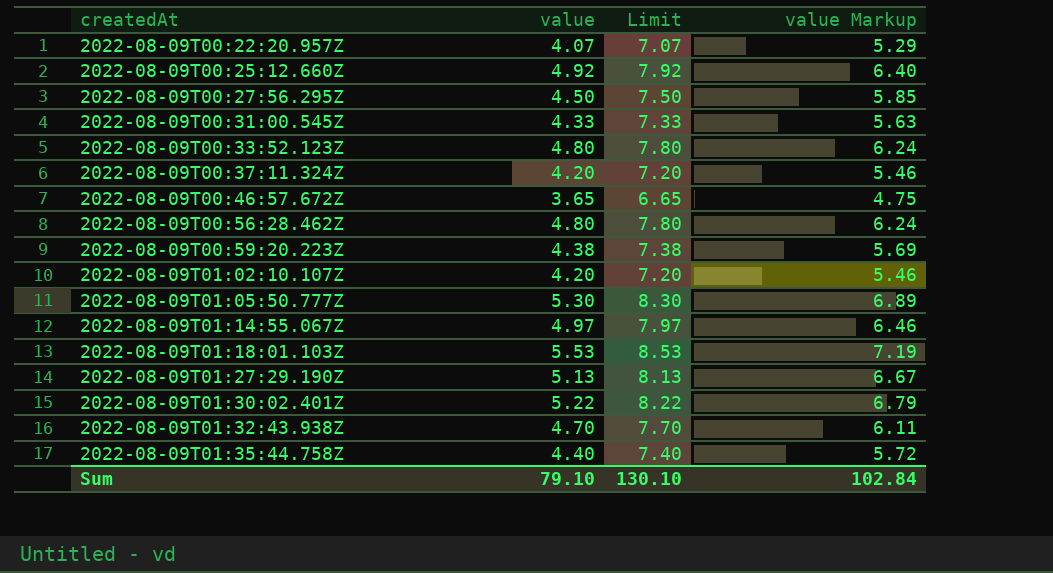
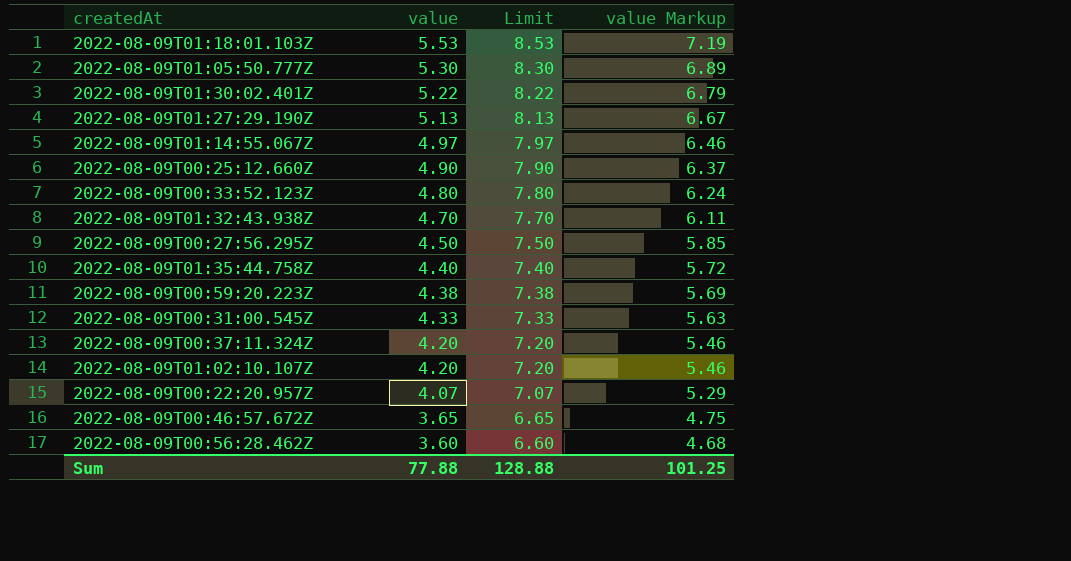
row order: createdAt ascending -> value descending
2022-08-09T00:25:12.660Z | value: 4.92 -> 4.90
2022-08-09T00:25:12.660Z | Limit: 7.92 -> 7.90
2022-08-09T00:25:12.660Z | value Markup: 6.40 -> 6.37
2022-08-09T00:56:28.462Z | value: 4.80 -> 3.60
2022-08-09T00:56:28.462Z | Limit: 7.80 -> 6.60
2022-08-09T00:56:28.462Z | value Markup: 6.24 -> 4.68
Sum | value: 79.10 -> 77.88
Sum | Limit: 130.10 -> 128.88
Sum | value Markup: 102.84 -> 101.25

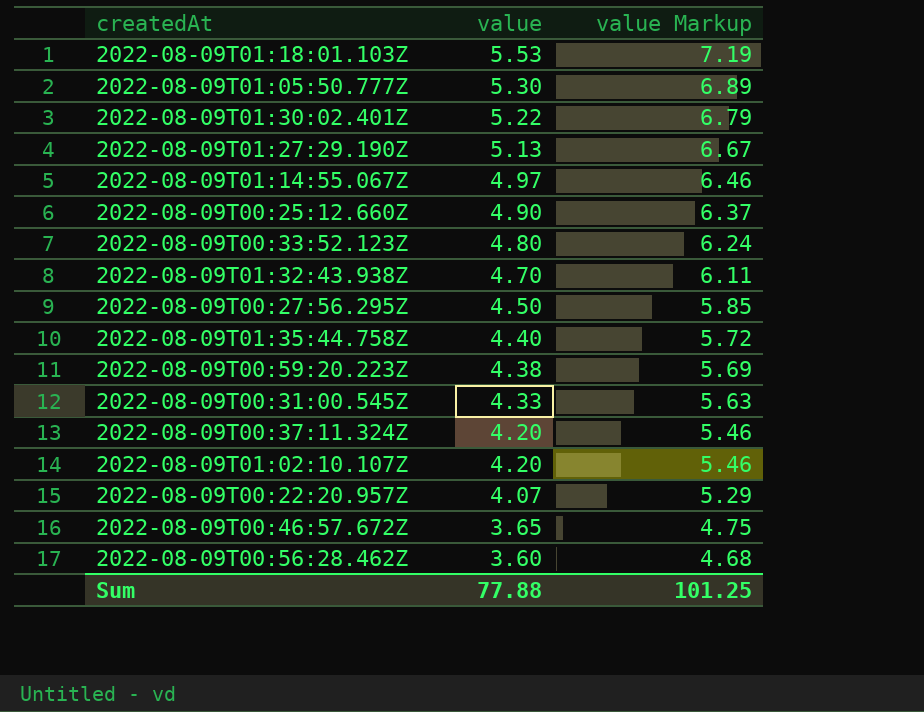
column Limit | formula: [value] + 3 -> none

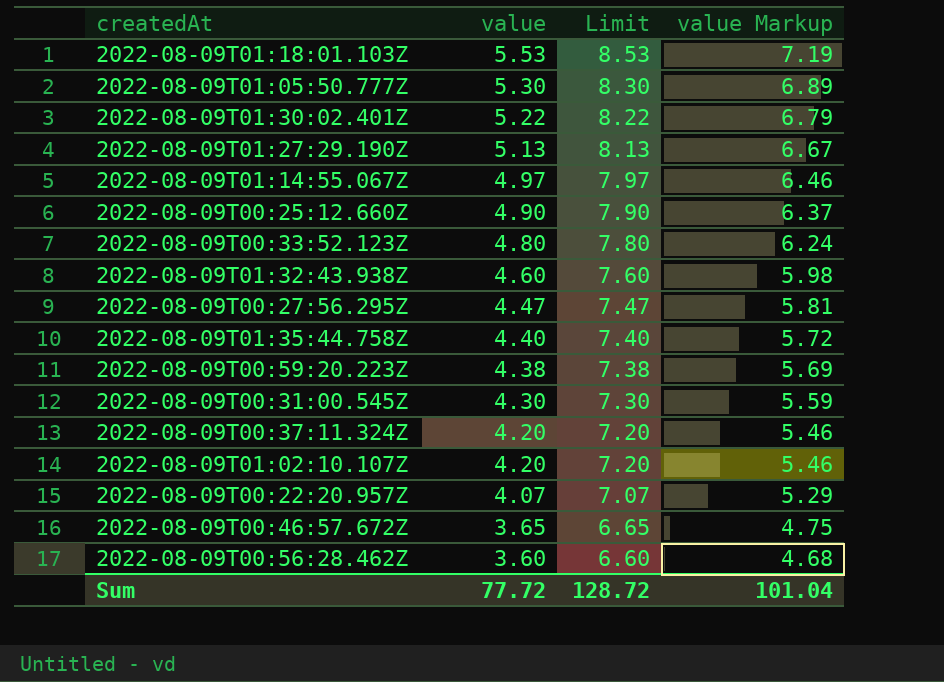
column Limit | formula: none -> [value] + 3
2022-08-09T01:32:43.938Z | value: 4.70 -> 4.60
2022-08-09T01:32:43.938Z | value Markup: 6.11 -> 5.98
2022-08-09T00:27:56.295Z | value: 4.50 -> 4.47
2022-08-09T00:27:56.295Z | value Markup: 5.85 -> 5.81
2022-08-09T00:31:00.545Z | value: 4.33 -> 4.30
2022-08-09T00:31:00.545Z | value Markup: 5.63 -> 5.59
Sum | value: 77.88 -> 77.72
Sum | value Markup: 101.25 -> 101.04

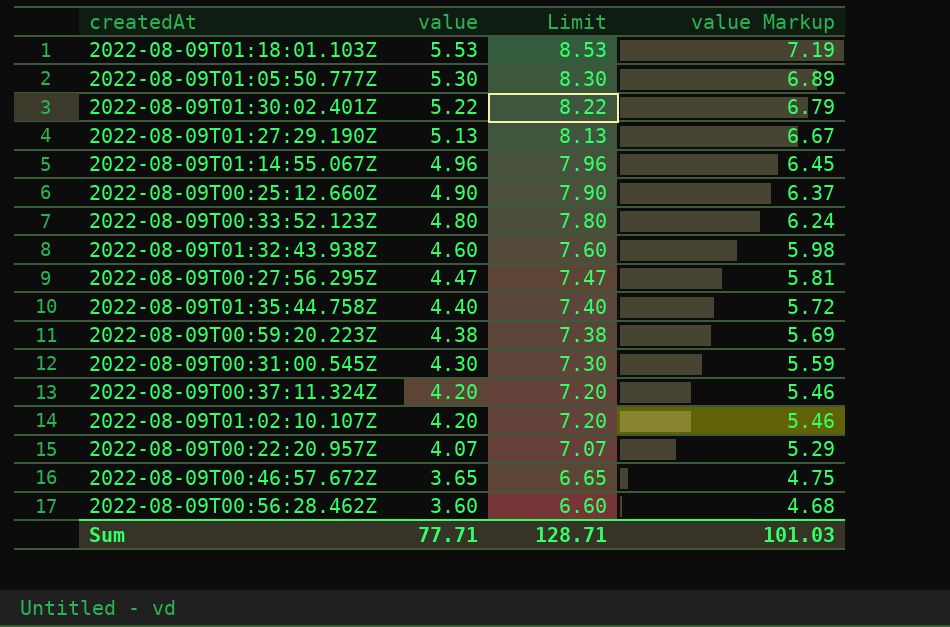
2022-08-09T01:14:55.067Z | value: 4.97 -> 4.96
2022-08-09T01:14:55.067Z | Limit: 7.97 -> 7.96
2022-08-09T01:14:55.067Z | value Markup: 6.46 -> 6.45
Sum | value: 77.72 -> 77.71
Sum | Limit: 128.72 -> 128.71
Sum | value Markup: 101.04 -> 101.03

